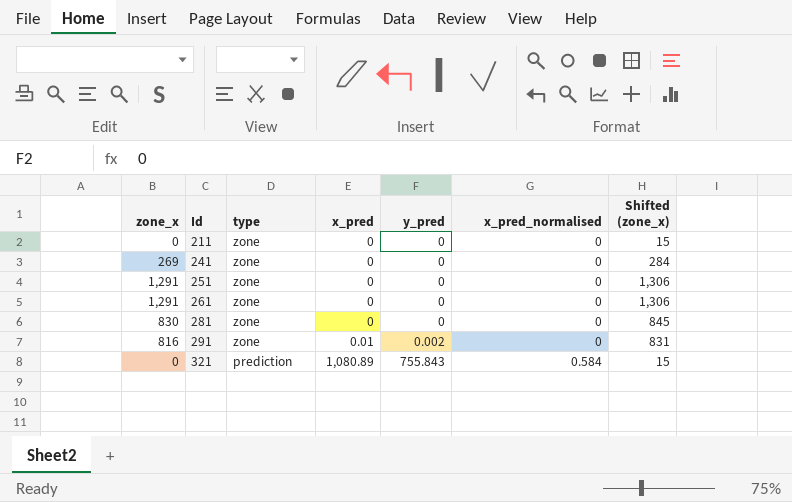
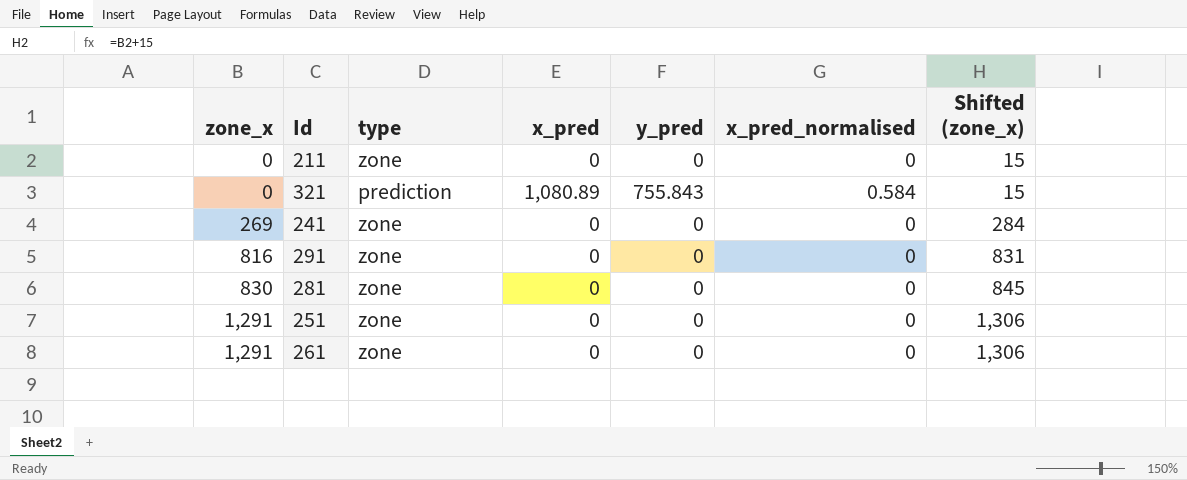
row order: Id ascending -> zone_x ascending
291 | x_pred: 0.01 -> 0
291 | y_pred: 0.002 -> 0

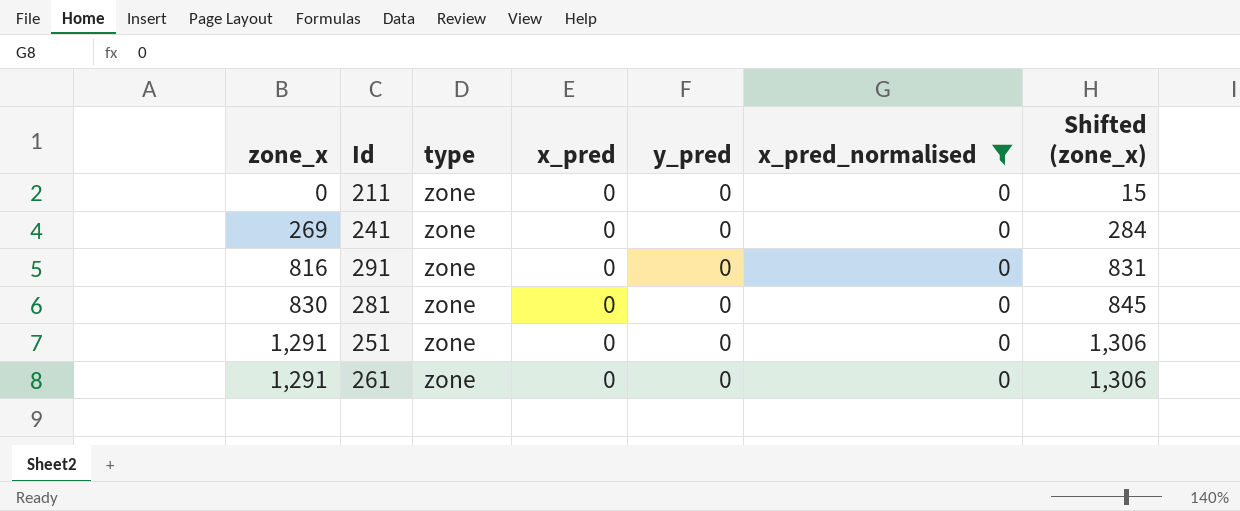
filter: none -> x_pred_normalised = 0

